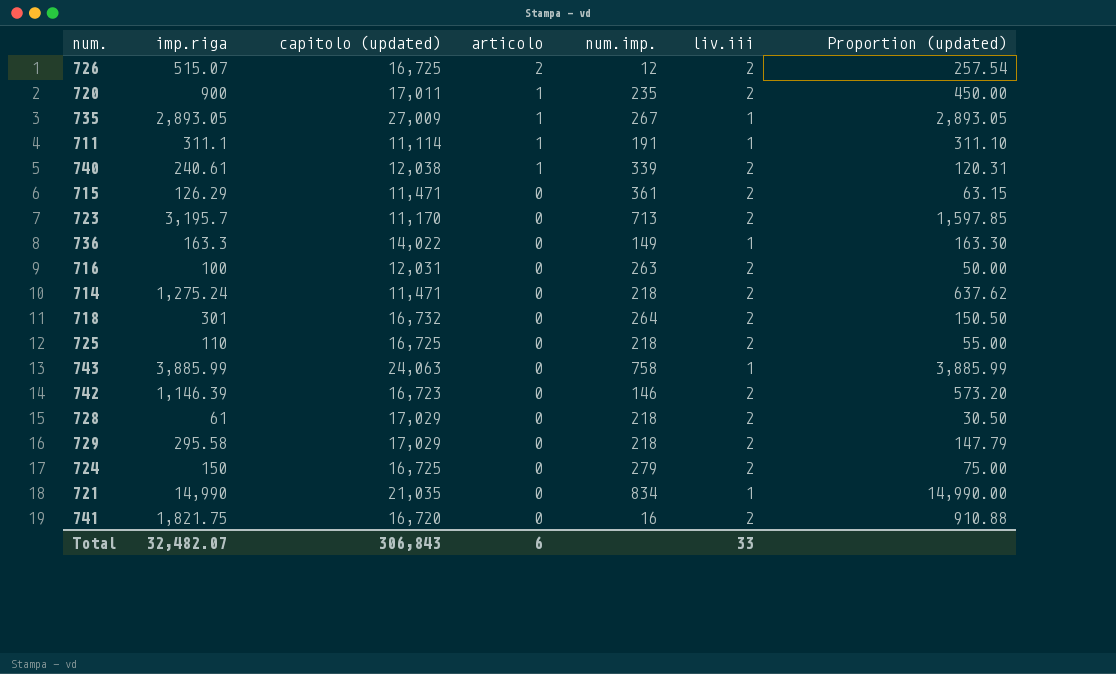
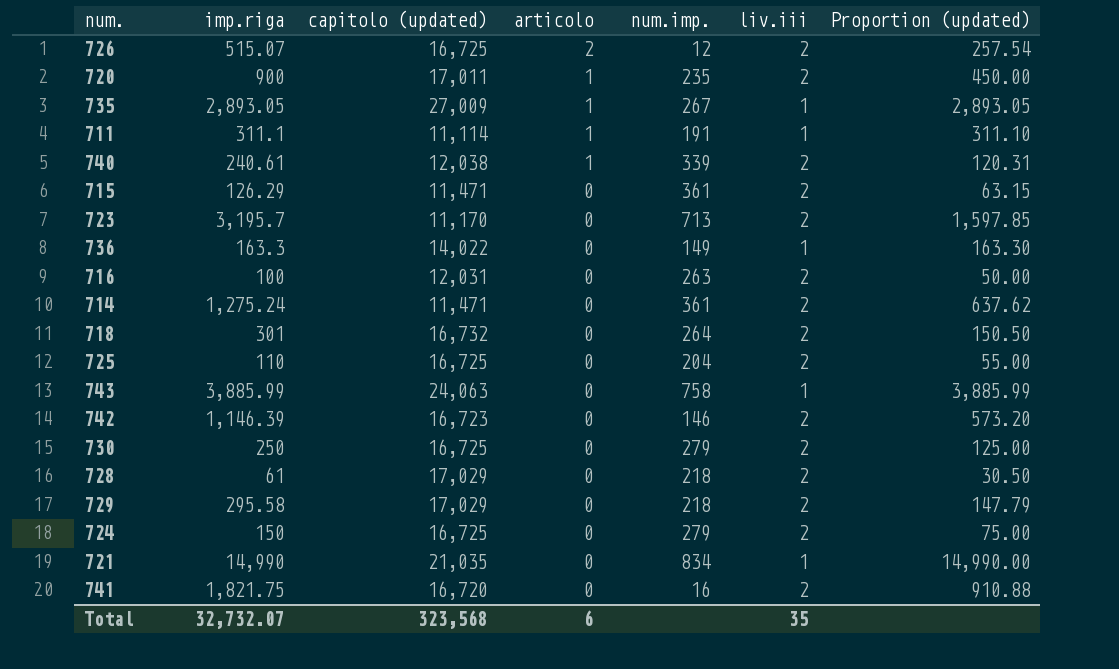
714 | num.imp.: 218 -> 361
725 | num.imp.: 218 -> 204
row 730: none -> 250 | 16,725 | 0 | 279 | 2 | 125.00
Total | imp.riga: 32,482.07 -> 32,732.07
Total | capitolo (updated): 306,843 -> 323,568
Total | liv.iii: 33 -> 35

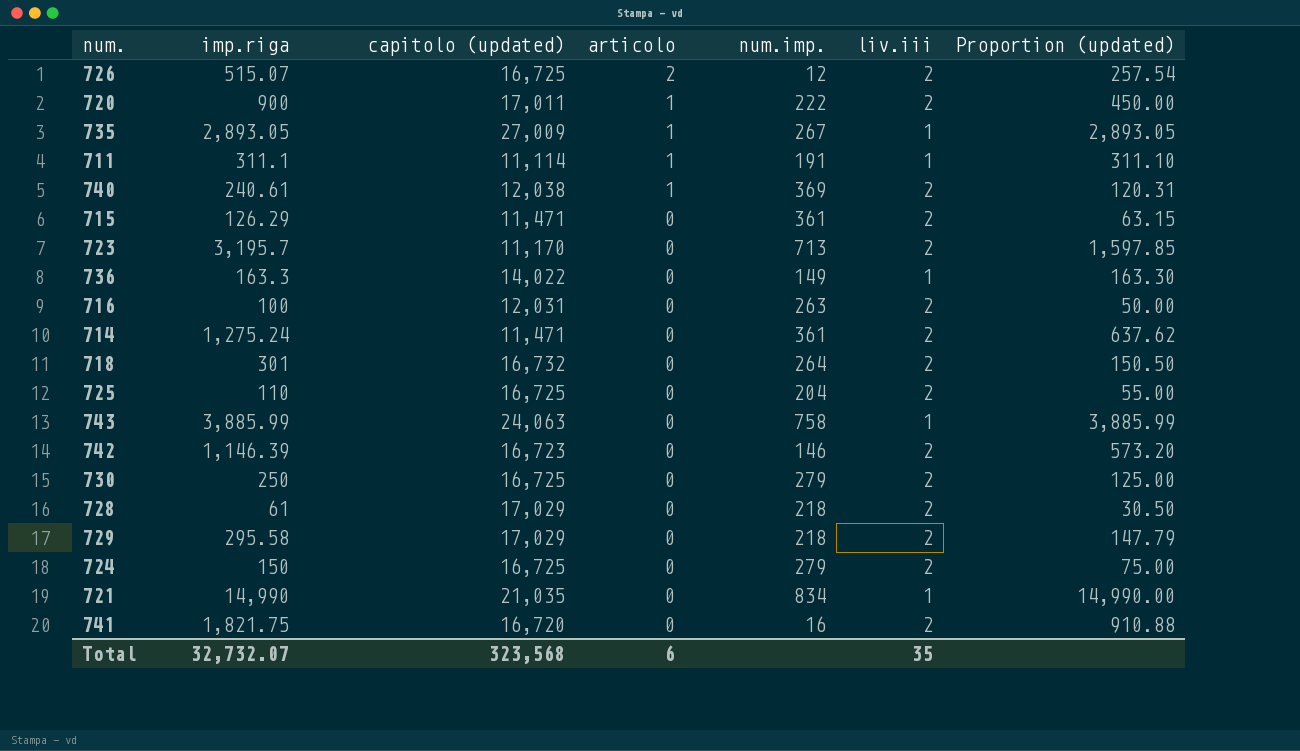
720 | num.imp.: 235 -> 222
740 | num.imp.: 339 -> 369

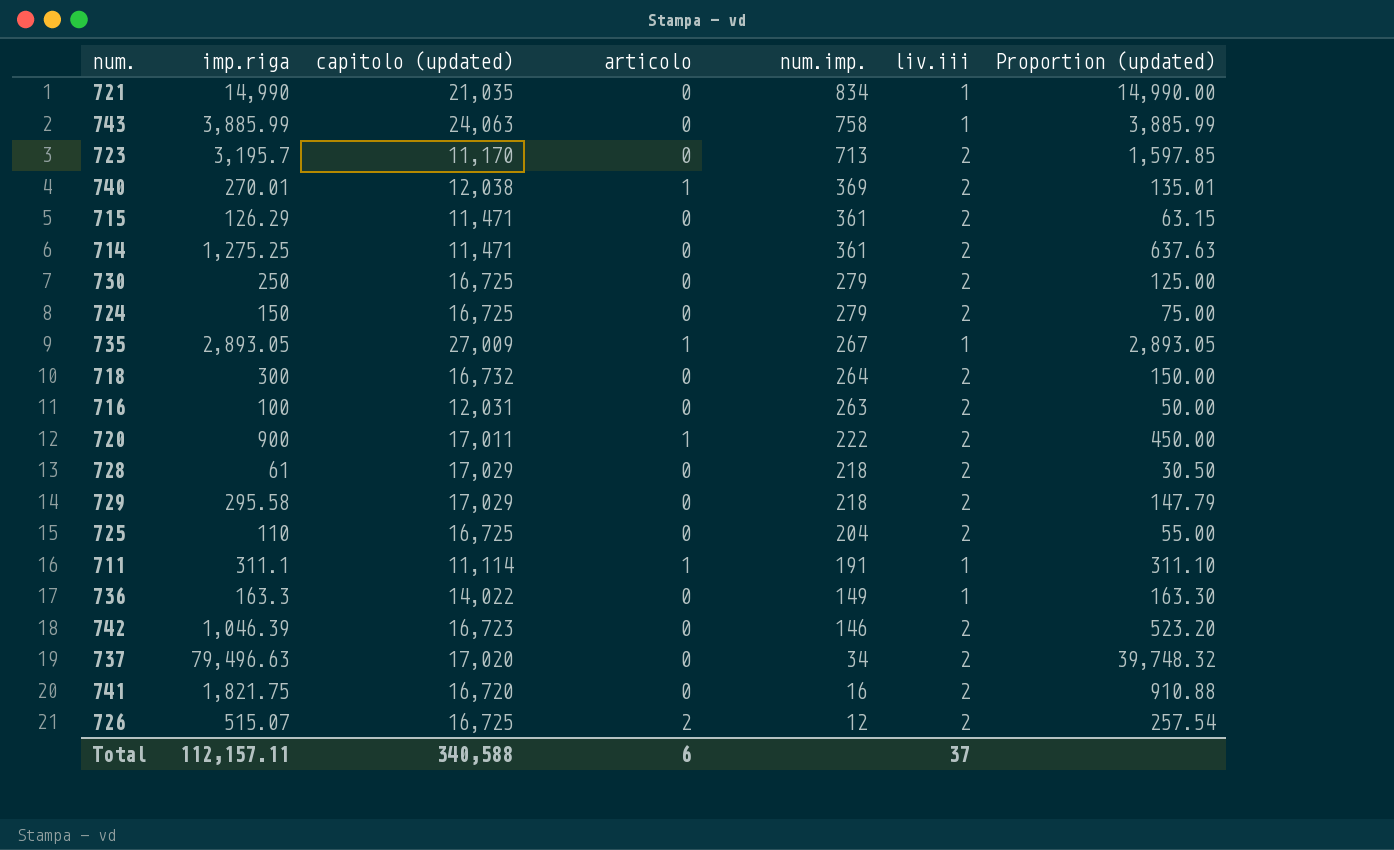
row order: articolo descending -> num.imp. descending
740 | imp.riga: 240.61 -> 270.01
740 | Proportion (updated): 120.31 -> 135.01
714 | imp.riga: 1,275.24 -> 1,275.25
714 | Proportion (updated): 637.62 -> 637.63
718 | imp.riga: 301 -> 300
718 | Proportion (updated): 150.50 -> 150.00
742 | imp.riga: 1,146.39 -> 1,046.39
742 | Proportion (updated): 573.20 -> 523.20
row 737: none -> 79,496.63 | 17,020 | 0 | 34 | 2 | 39,748.32
Total | imp.riga: 32,732.07 -> 112,157.11
Total | capitolo (updated): 323,568 -> 340,588
Total | liv.iii: 35 -> 37

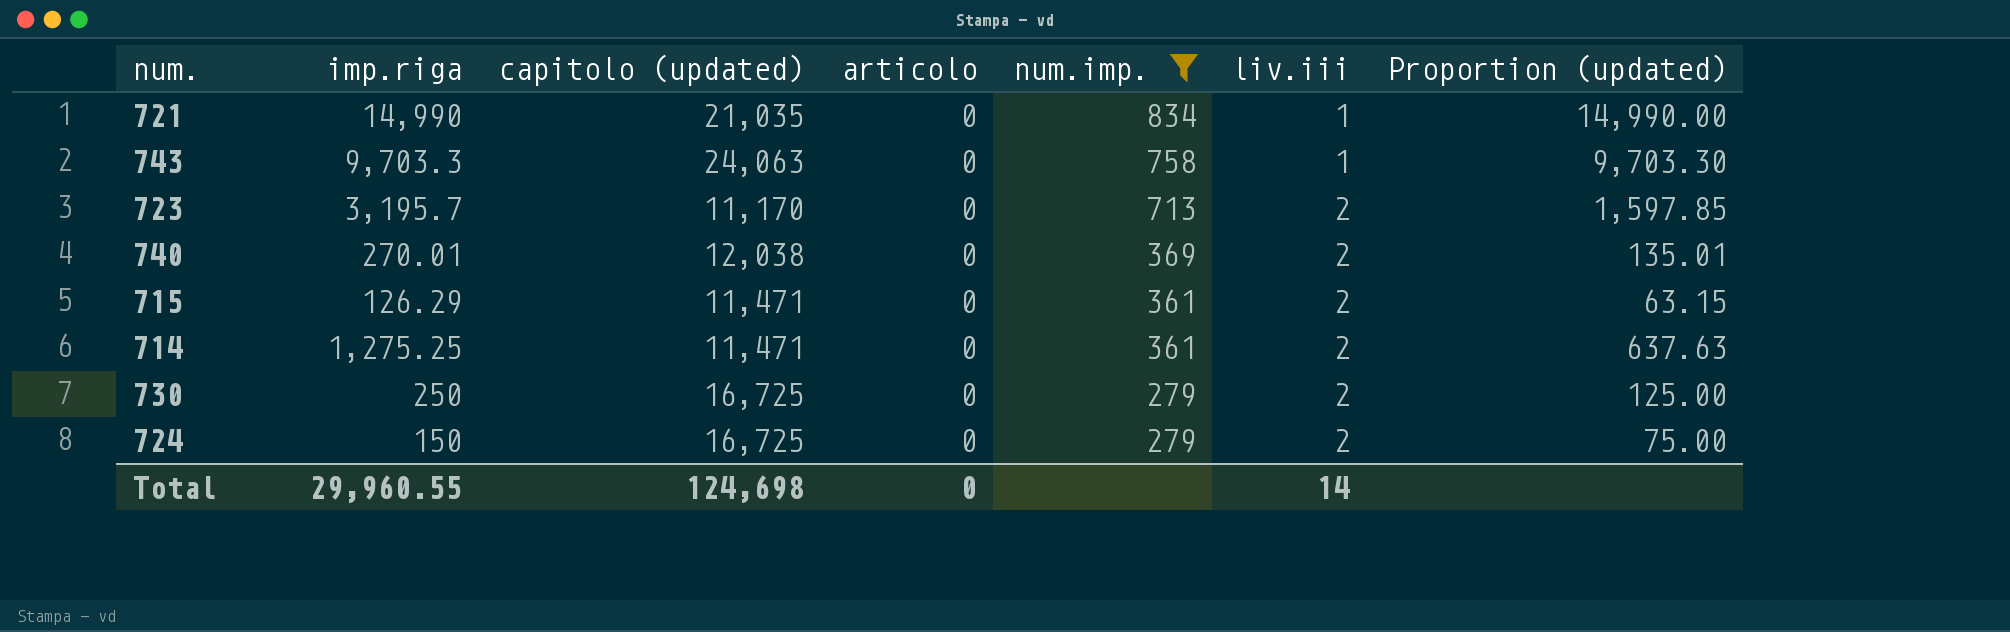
filter: none -> num.imp. >= 279
743 | imp.riga: 3,885.99 -> 9,703.3
743 | Proportion (updated): 3,885.99 -> 9,703.30
740 | articolo: 1 -> 0
Total | imp.riga: 112,157.11 -> 29,960.55
Total | capitolo (updated): 340,588 -> 124,698
Total | articolo: 6 -> 0
Total | liv.iii: 37 -> 14

